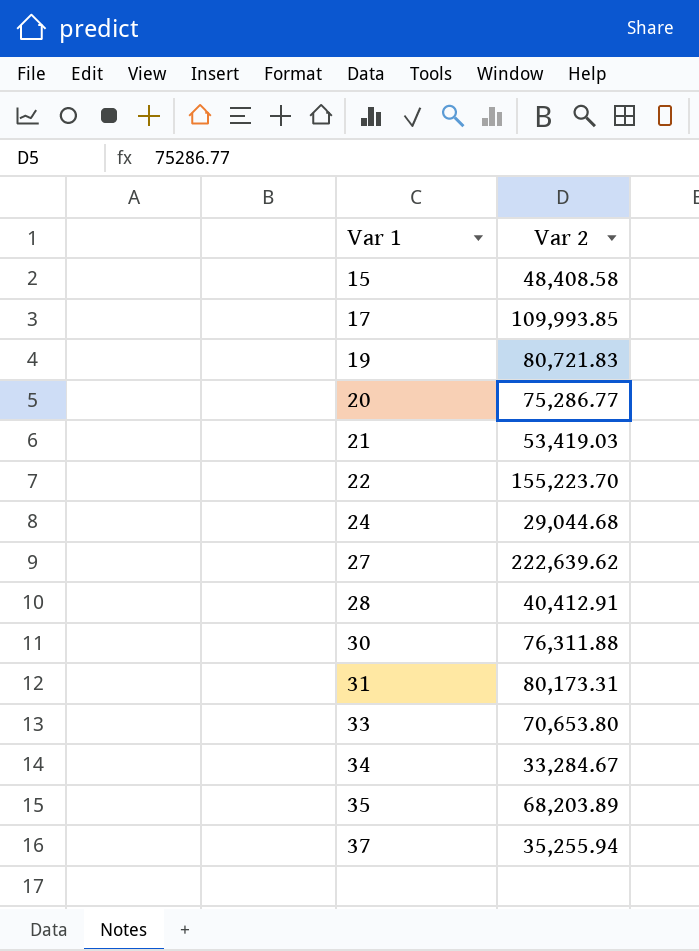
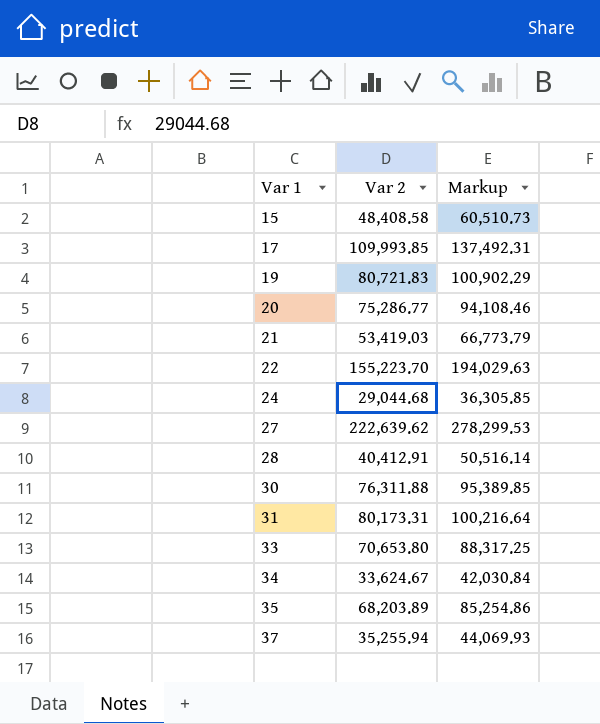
column Markup | formula: none -> [Var 2] * 1.25
34 | Var 2: 33,284.67 -> 33,624.67

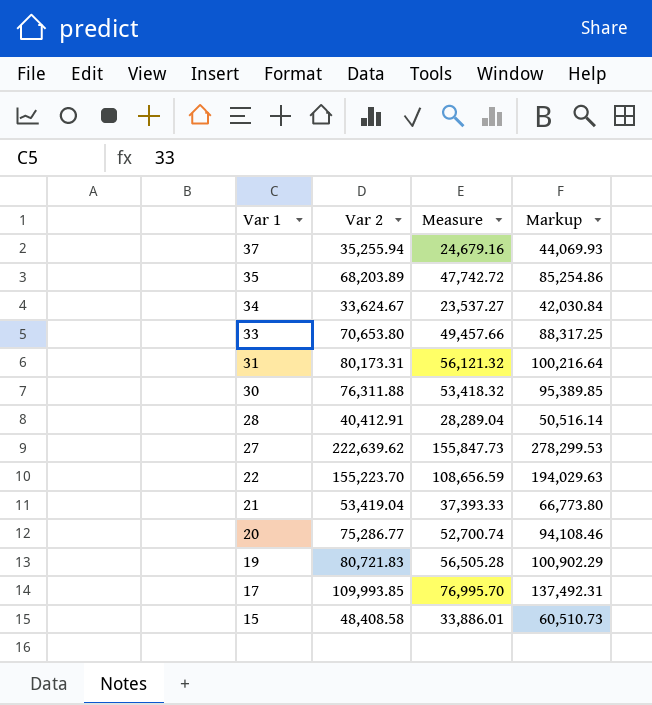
row order: Var 1 ascending -> Var 1 descending
column Measure | formula: none -> [Var 2] * 0.7
row 24: 29,044.68 | 36,305.85 -> none
21 | Var 2: 53,419.03 -> 53,419.04
21 | Markup: 66,773.79 -> 66,773.80

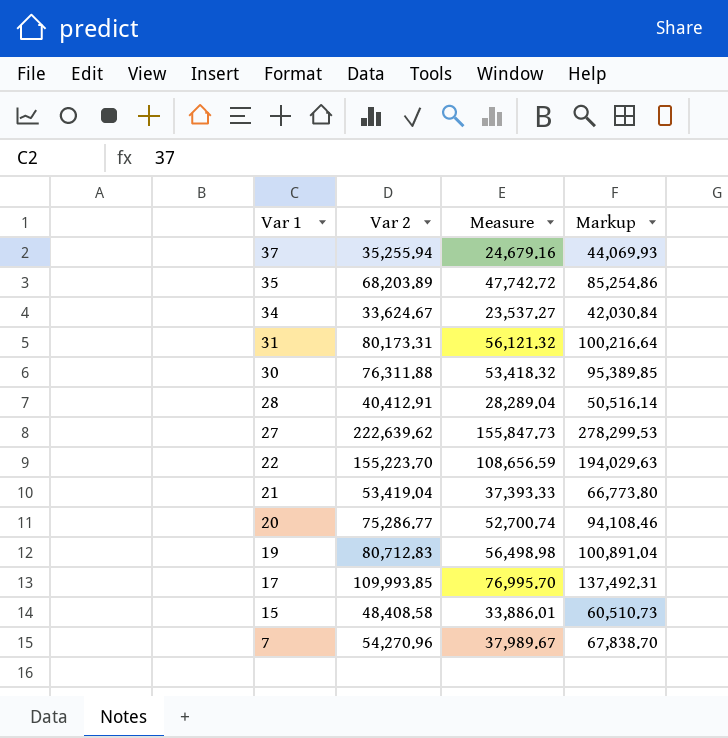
row 33: 70,653.80 | 49,457.66 | 88,317.25 -> none
19 | Var 2: 80,721.83 -> 80,712.83
19 | Measure: 56,505.28 -> 56,498.98
19 | Markup: 100,902.29 -> 100,891.04
row 7: none -> 54,270.96 | 37,989.67 | 67,838.70

